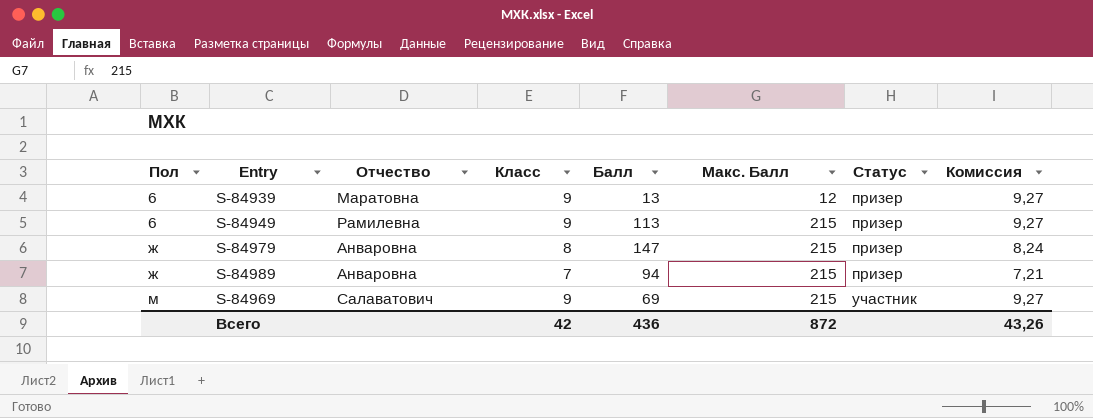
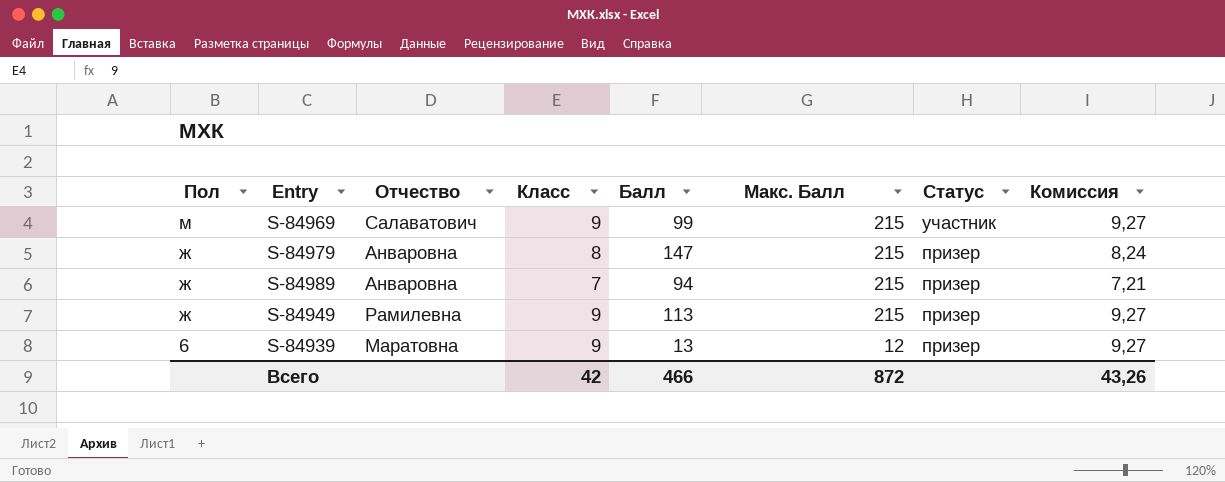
row order: Пол ascending -> Пол descending
S-84969 | Балл: 69 -> 99
S-84949 | Пол: 6 -> ж
Всего | Балл: 436 -> 466

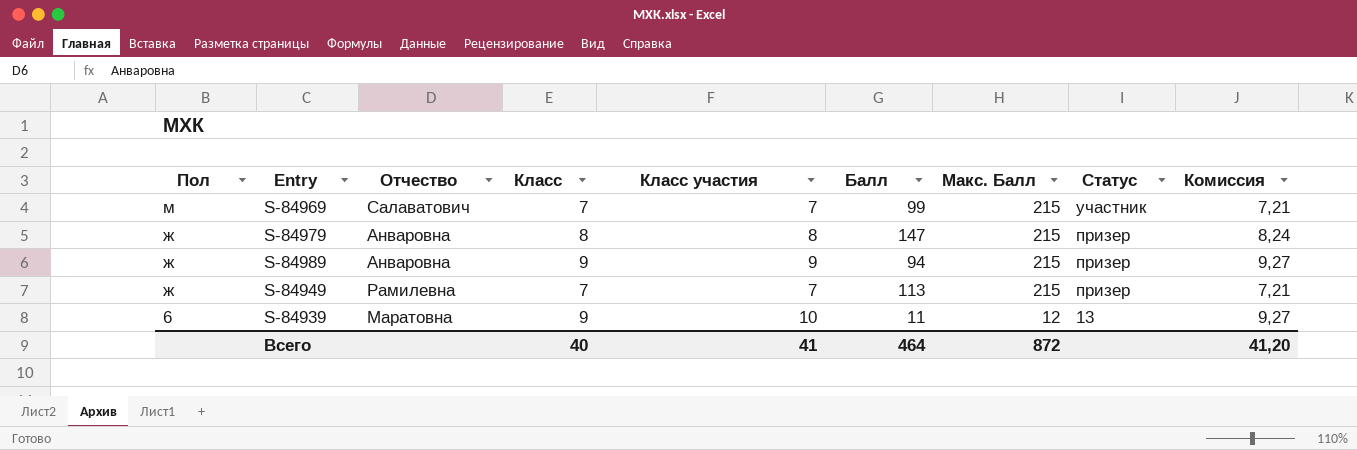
column Класс участия | position: none -> 5
S-84969 | Класс: 9 -> 7
S-84969 | Комиссия: 9,27 -> 7,21
S-84989 | Класс: 7 -> 9
S-84989 | Комиссия: 7,21 -> 9,27
S-84949 | Класс: 9 -> 7
S-84949 | Комиссия: 9,27 -> 7,21
S-84939 | Балл: 13 -> 11
S-84939 | Статус: призер -> 13
Всего | Класс: 42 -> 40
Всего | Балл: 466 -> 464
Всего | Комиссия: 43,26 -> 41,20

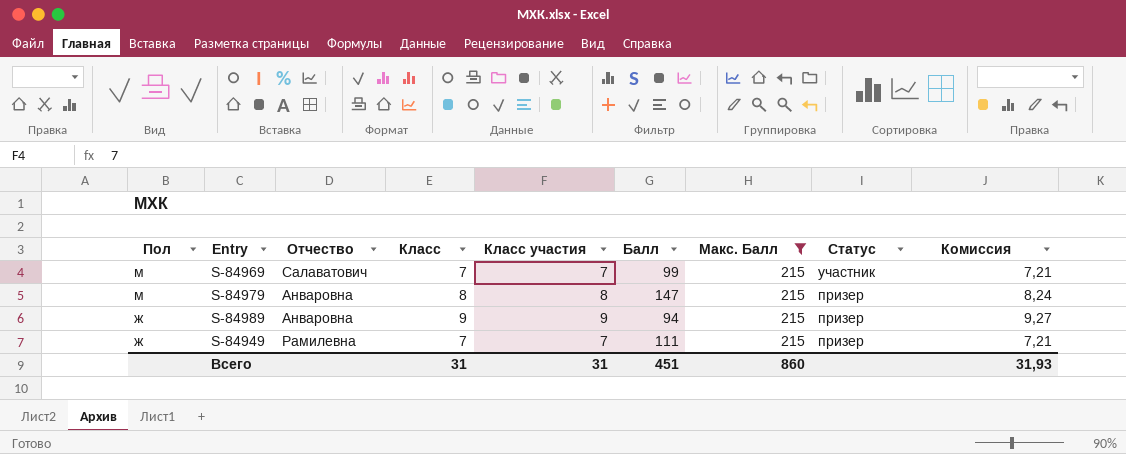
filter: none -> Макс. Балл = 215
S-84979 | Пол: ж -> м
S-84949 | Балл: 113 -> 111
Всего | Класс: 40 -> 31
Всего | Класс участия: 41 -> 31
Всего | Балл: 464 -> 451
Всего | Макс. Балл: 872 -> 860
Всего | Комиссия: 41,20 -> 31,93

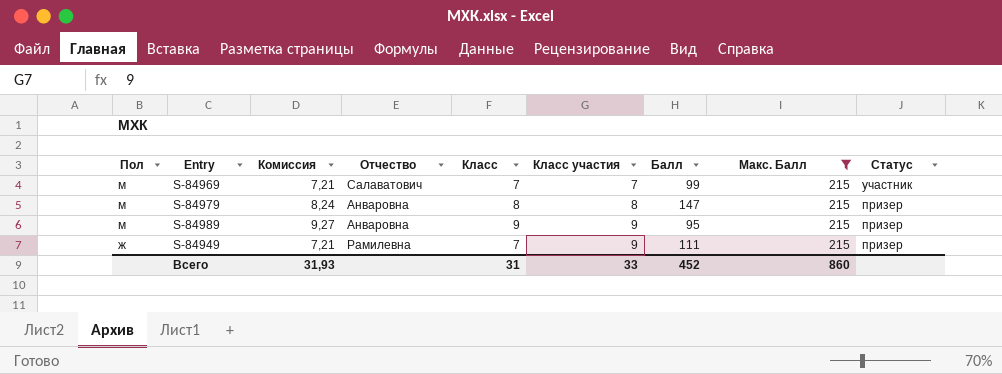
column Комиссия | position: 9 -> 3
S-84989 | Пол: ж -> м
S-84989 | Балл: 94 -> 95
S-84949 | Класс участия: 7 -> 9
Всего | Класс участия: 31 -> 33
Всего | Балл: 451 -> 452

